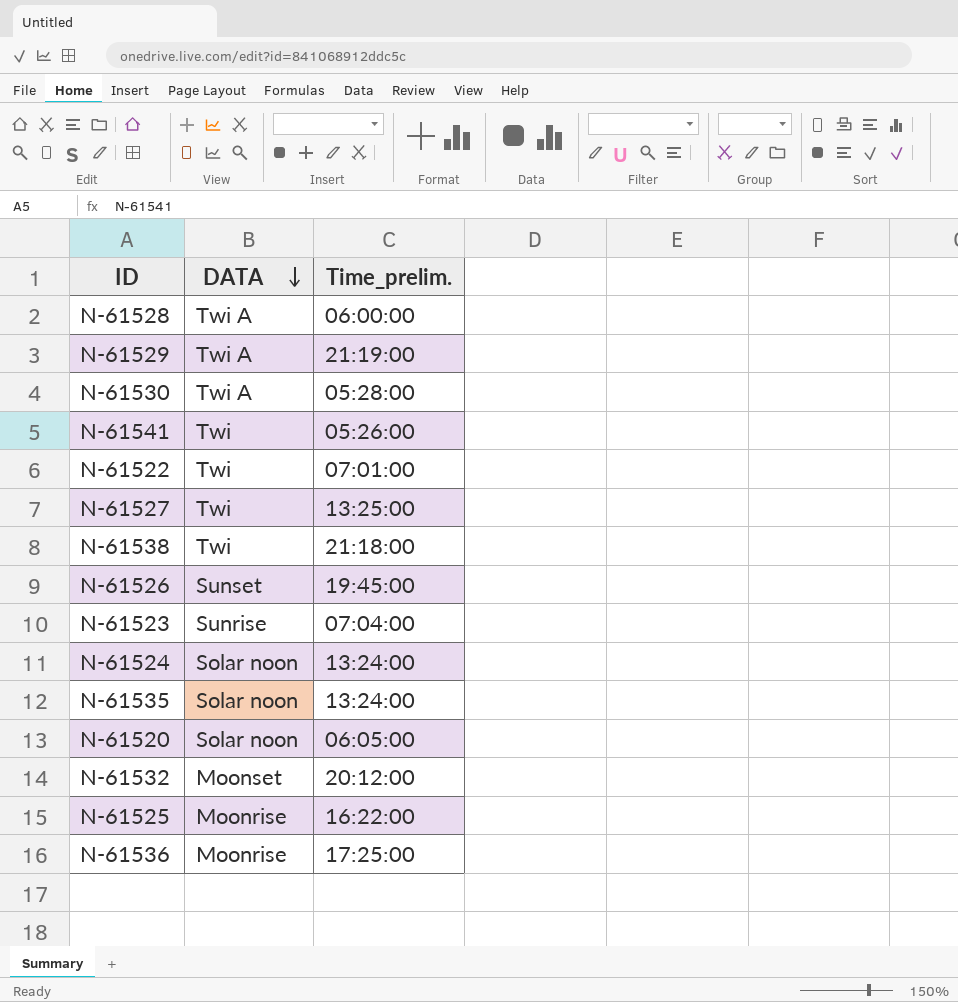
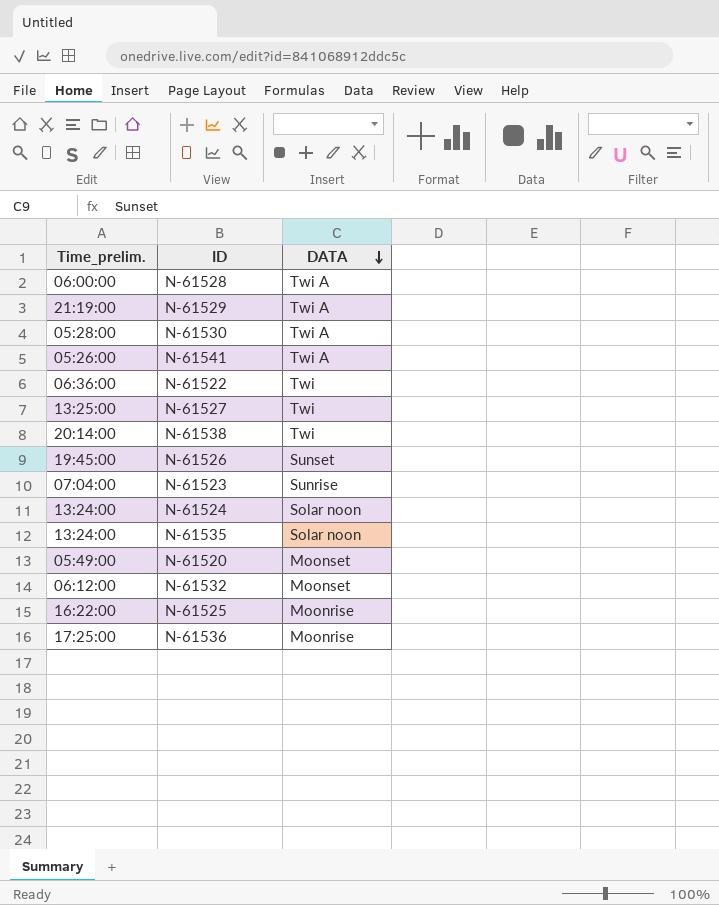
column Time_prelim. | position: 3 -> 1
N-61541 | DATA: Twi -> Twi A
N-61522 | Time_prelim.: 07:01:00 -> 06:36:00
N-61538 | Time_prelim.: 21:18:00 -> 20:14:00
N-61520 | Time_prelim.: 06:05:00 -> 05:49:00
N-61520 | DATA: Solar noon -> Moonset
N-61532 | Time_prelim.: 20:12:00 -> 06:12:00

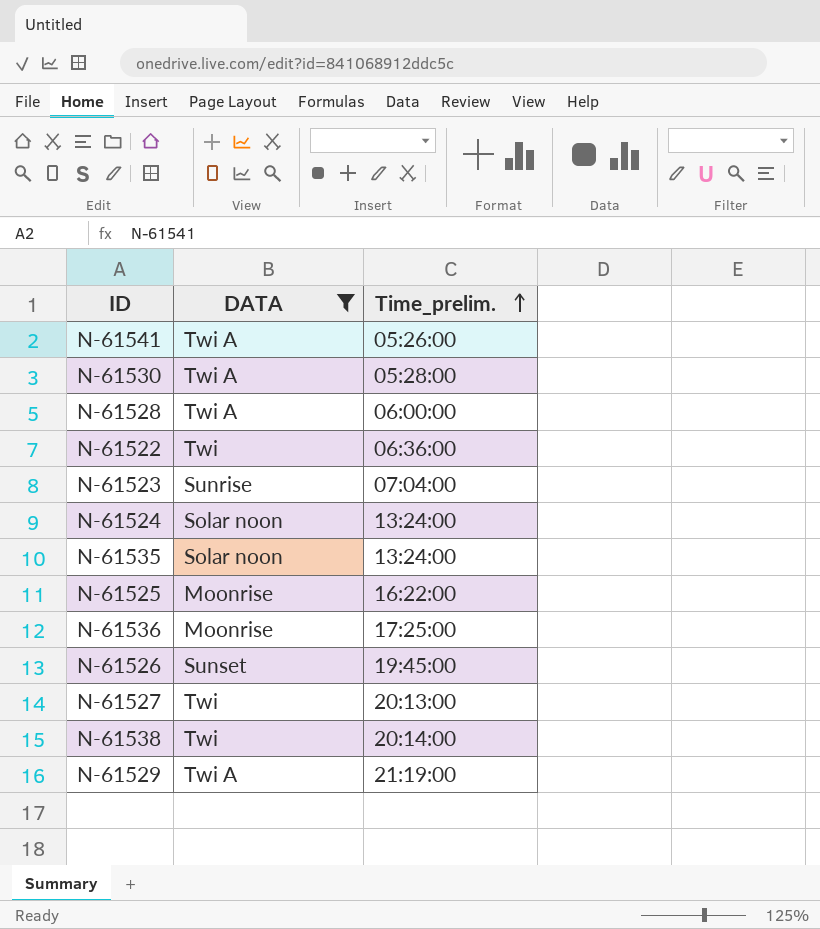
filter: none -> DATA != Moonset
row order: DATA descending -> Time_prelim. ascending
column Time_prelim. | position: 1 -> 3
N-61527 | Time_prelim.: 13:25:00 -> 20:13:00

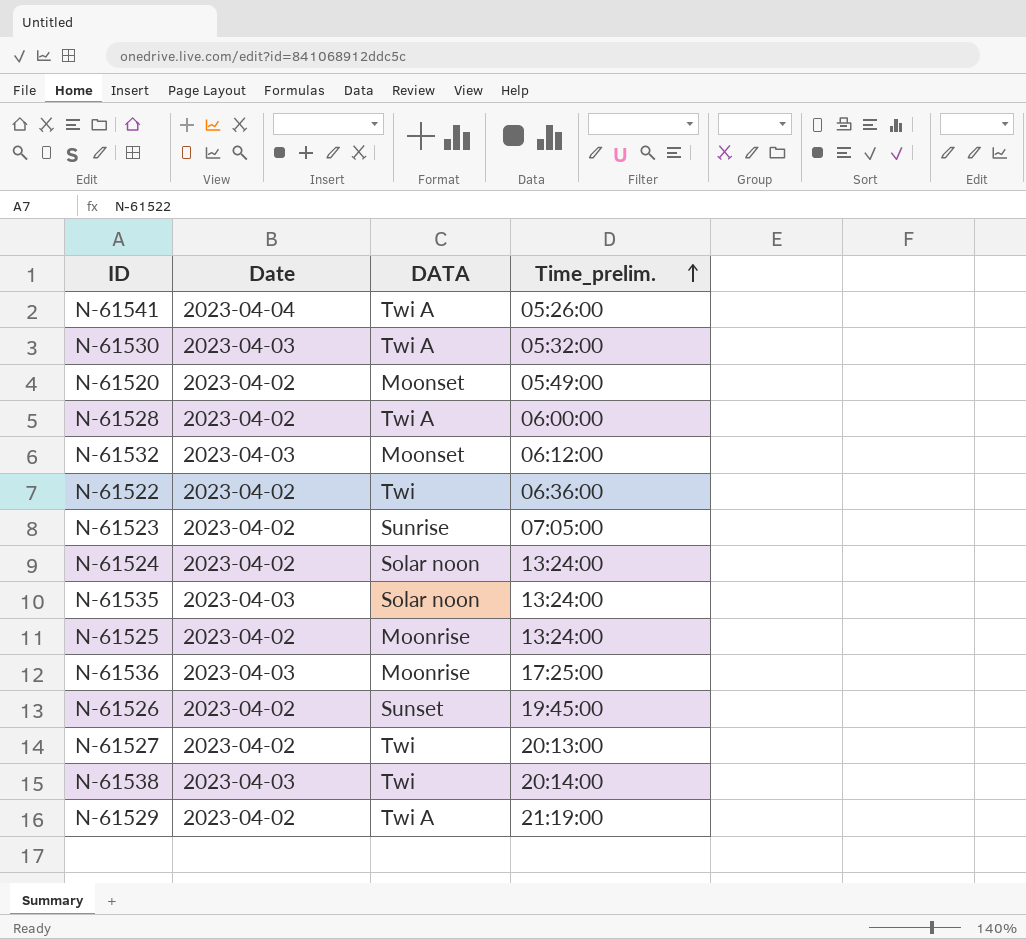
filter: DATA != Moonset -> none
column Date | position: none -> 2
N-61530 | Time_prelim.: 05:28:00 -> 05:32:00
N-61523 | Time_prelim.: 07:04:00 -> 07:05:00
N-61525 | Time_prelim.: 16:22:00 -> 13:24:00

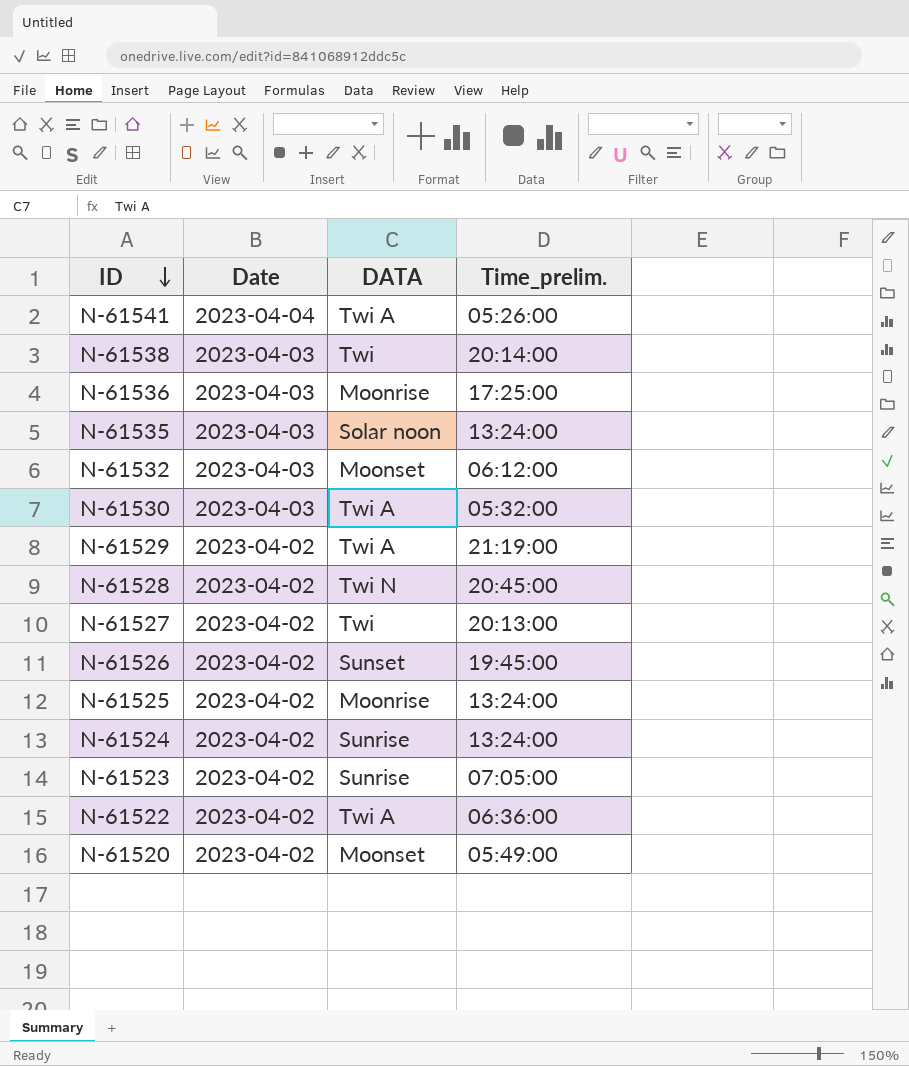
row order: Time_prelim. ascending -> ID descending
N-61528 | DATA: Twi A -> Twi N
N-61528 | Time_prelim.: 06:00:00 -> 20:45:00
N-61524 | DATA: Solar noon -> Sunrise
N-61522 | DATA: Twi -> Twi A

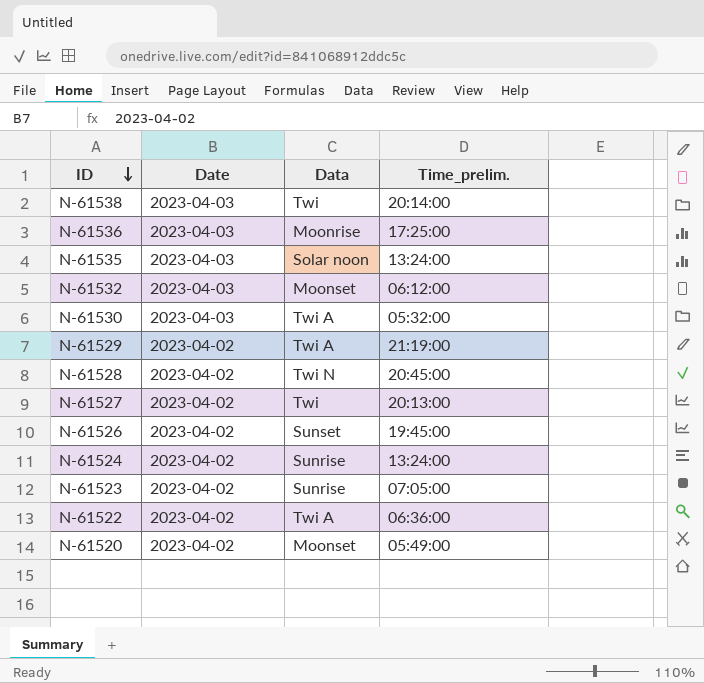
column name: DATA -> Data
row N-61541: 2023-04-04 | Twi A | 05:26:00 -> none
row N-61525: 2023-04-02 | Moonrise | 13:24:00 -> none

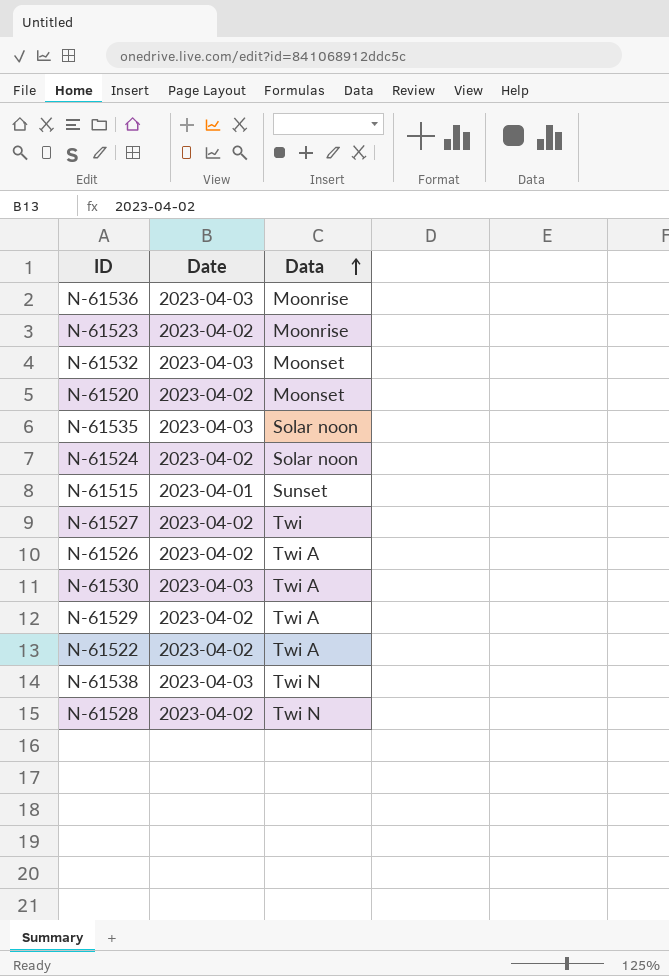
row order: ID descending -> Data ascending
column Time_prelim. | position: 4 -> none
N-61523 | Data: Sunrise -> Moonrise
N-61524 | Data: Sunrise -> Solar noon
row N-61515: none -> 2023-04-01 | Sunset
N-61526 | Data: Sunset -> Twi A
N-61538 | Data: Twi -> Twi N

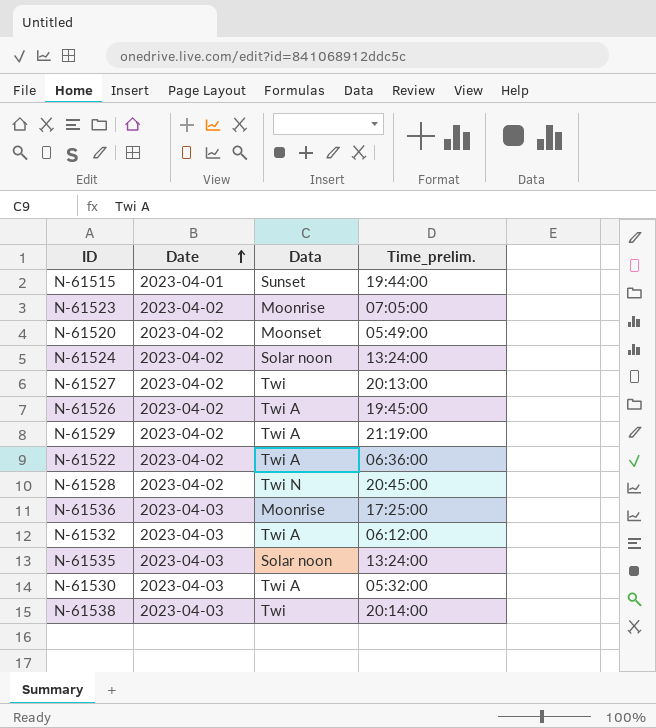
row order: Data ascending -> Date ascending
column Time_prelim. | position: none -> 4
N-61532 | Data: Moonset -> Twi A
N-61538 | Data: Twi N -> Twi

